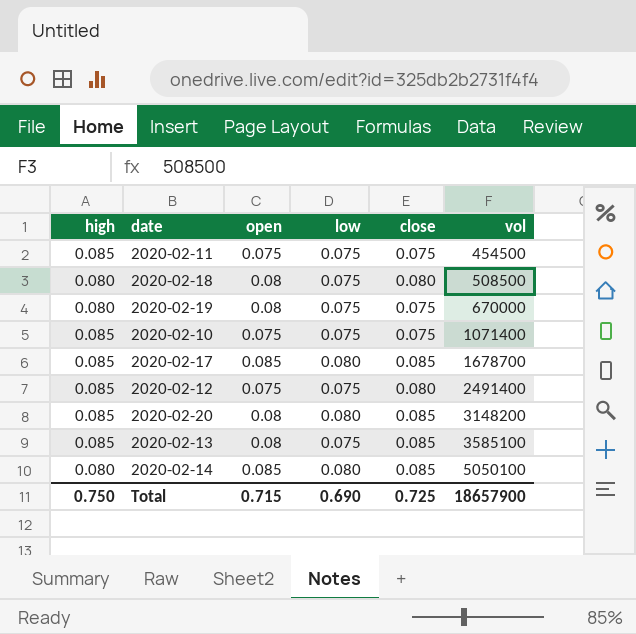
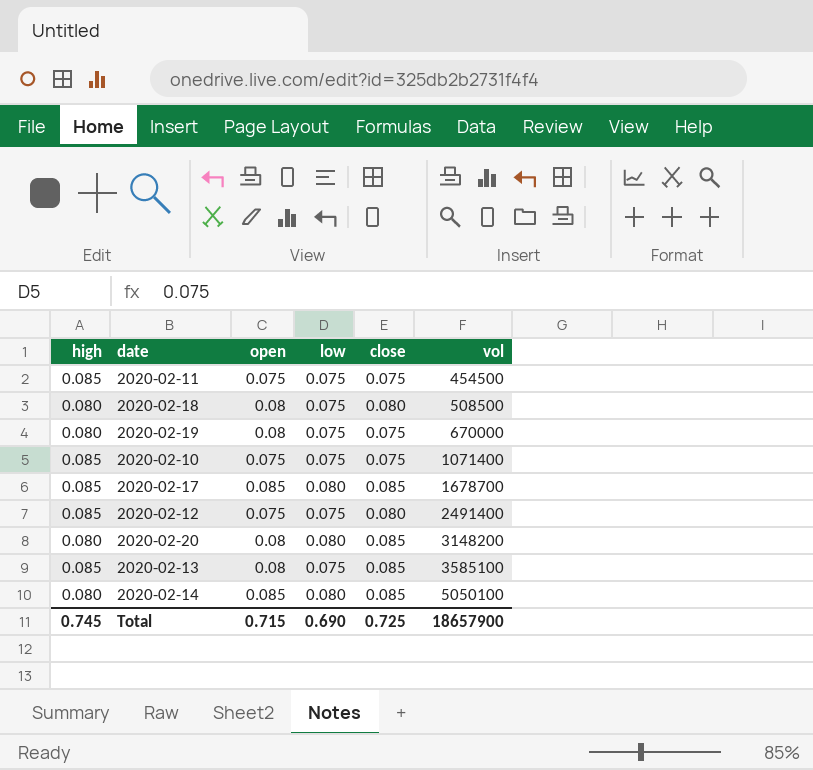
2020-02-20 | high: 0.085 -> 0.080
Total | high: 0.750 -> 0.745

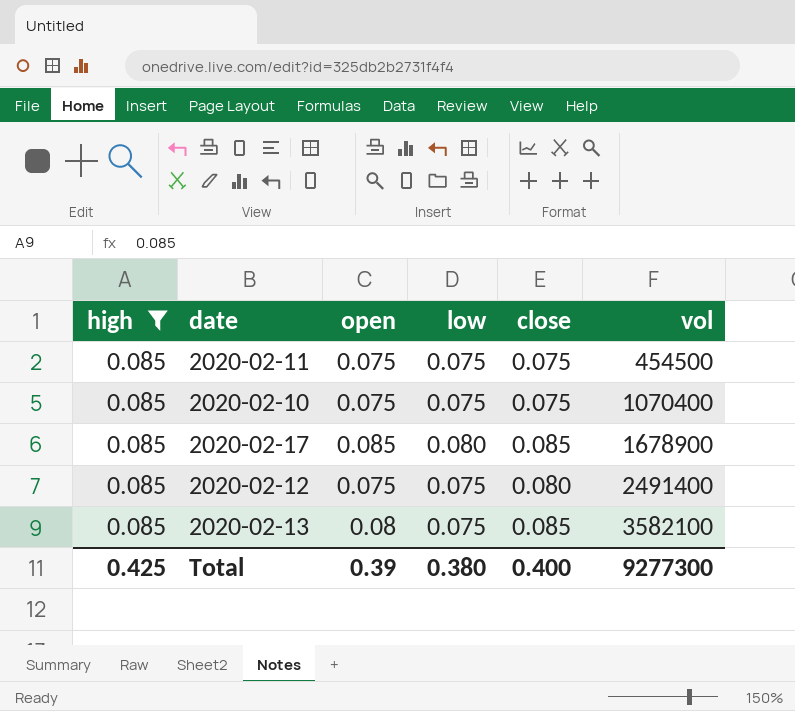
filter: none -> high = 0.085
2020-02-10 | vol: 1071400 -> 1070400
2020-02-17 | vol: 1678700 -> 1678900
2020-02-13 | vol: 3585100 -> 3582100
Total | high: 0.745 -> 0.425
Total | open: 0.715 -> 0.39
Total | low: 0.690 -> 0.380
Total | close: 0.725 -> 0.400
Total | vol: 18657900 -> 9277300

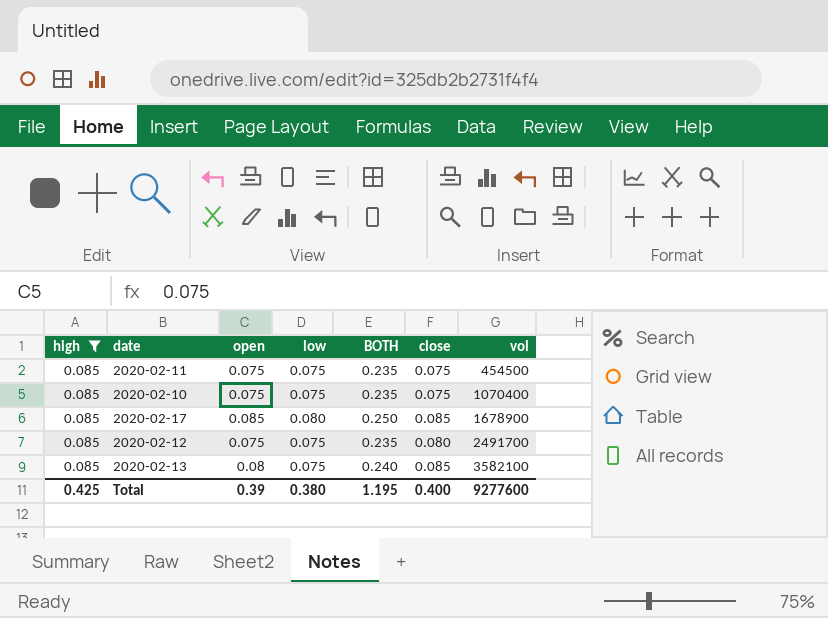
column BOTH | formula: none -> [high] + [open] + [low]
2020-02-12 | vol: 2491400 -> 2491700
Total | vol: 9277300 -> 9277600

